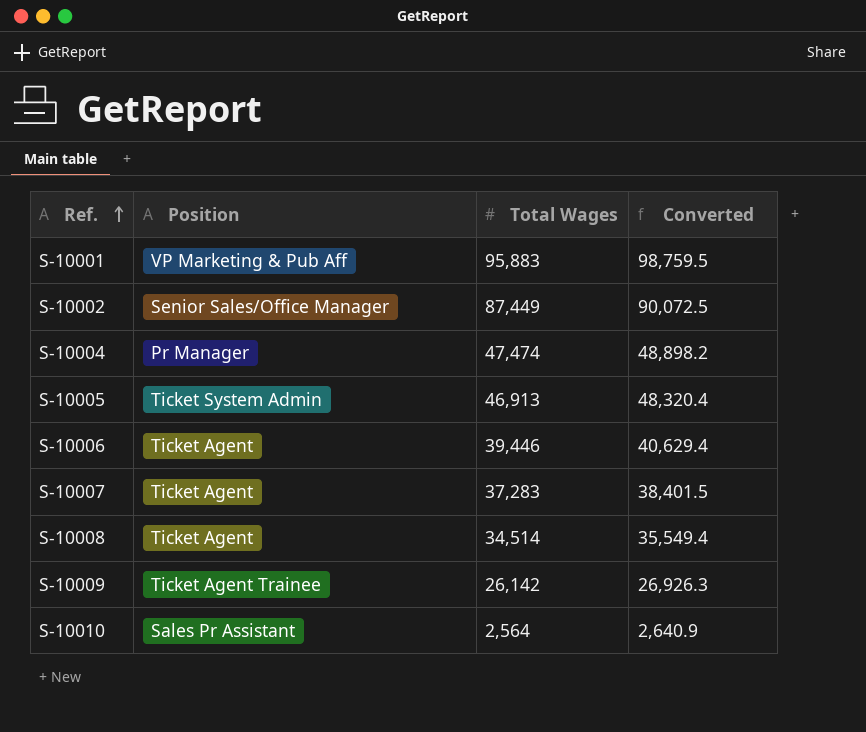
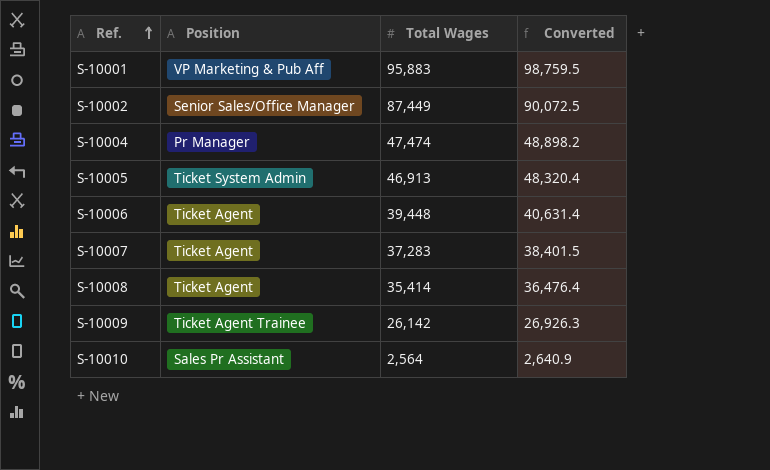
S-10006 | Total Wages: 39,446 -> 39,448
S-10006 | Converted: 40,629.4 -> 40,631.4
S-10008 | Total Wages: 34,514 -> 35,414
S-10008 | Converted: 35,549.4 -> 36,476.4

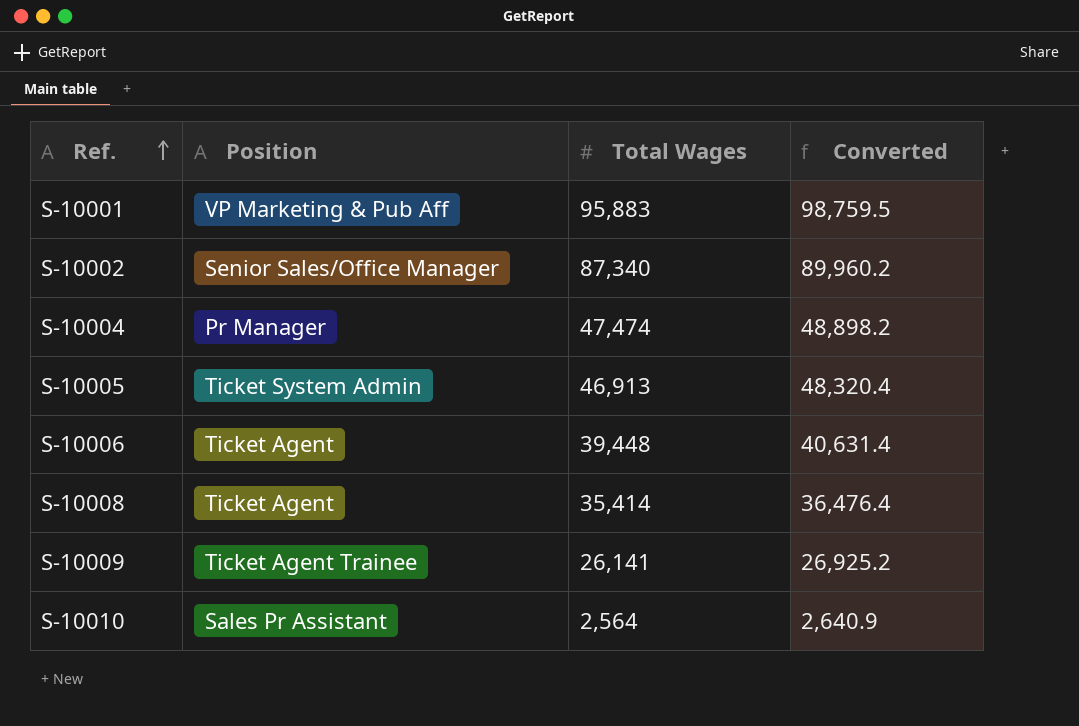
row S-10007: Ticket Agent | 37,283 | 38,401.5 -> none
S-10002 | Total Wages: 87,449 -> 87,340
S-10002 | Converted: 90,072.5 -> 89,960.2
S-10009 | Total Wages: 26,142 -> 26,141
S-10009 | Converted: 26,926.3 -> 26,925.2

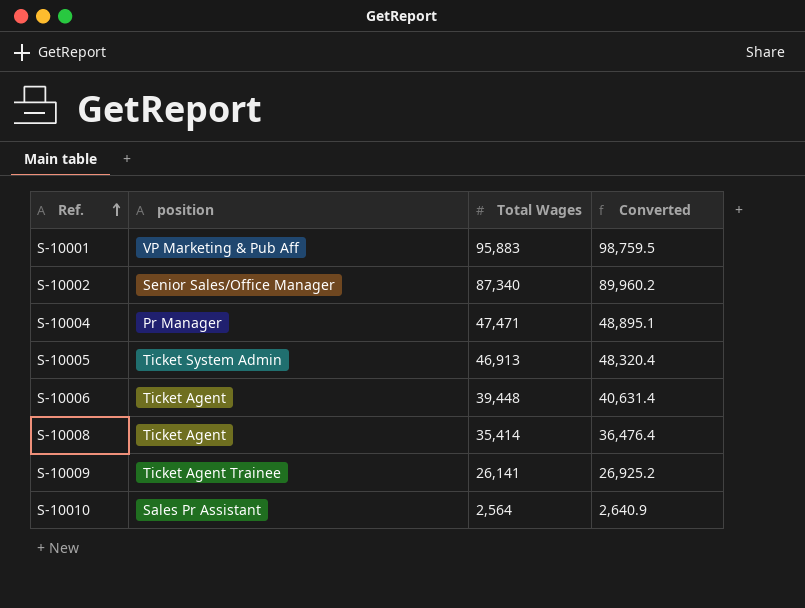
column name: Position -> position
S-10004 | Total Wages: 47,474 -> 47,471
S-10004 | Converted: 48,898.2 -> 48,895.1

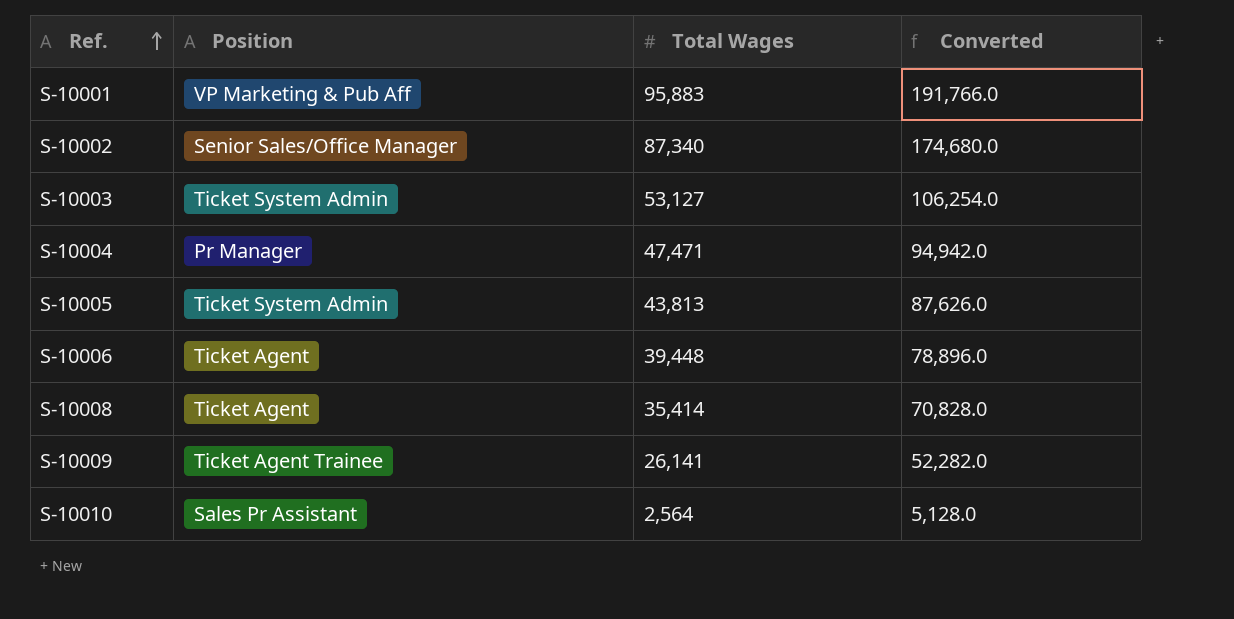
column name: position -> Position
column Converted | formula: [Total Wages] * 1.03 -> [Total Wages] * 2
row S-10003: none -> Ticket System Admin | 53,127 | 106,254.0
S-10005 | Total Wages: 46,913 -> 43,813

